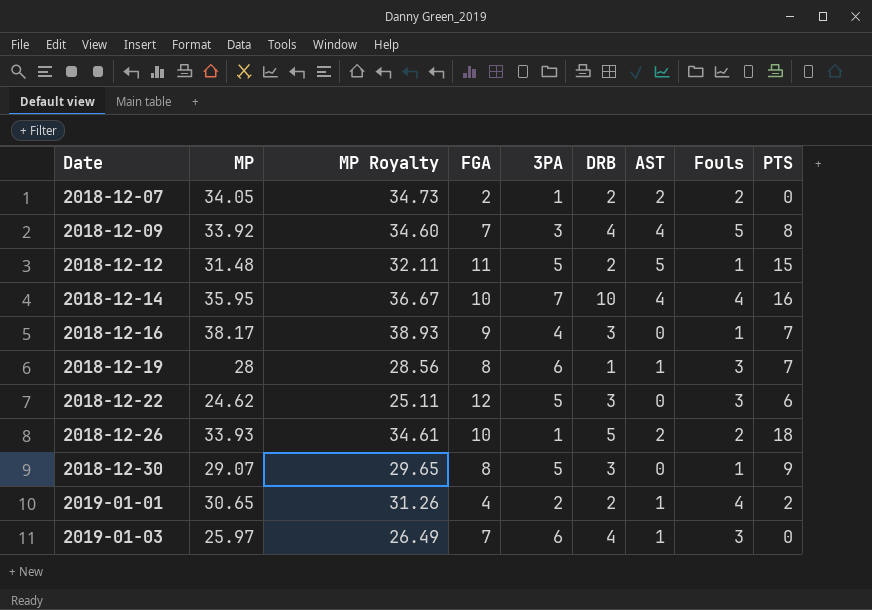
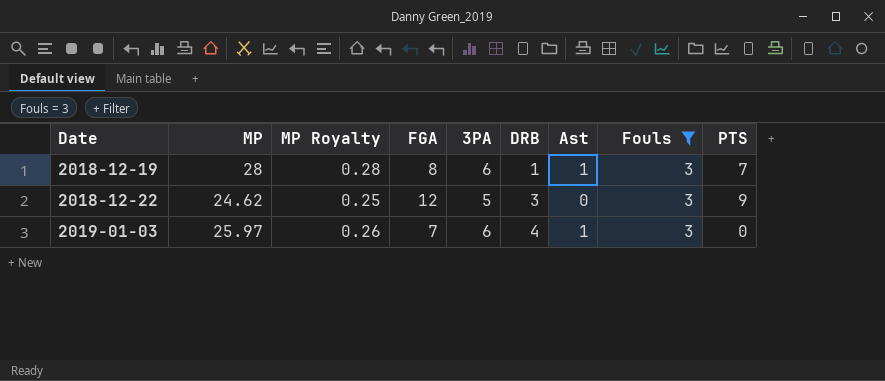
filter: none -> Fouls = 3
column MP Royalty | formula: [MP] * 1.02 -> [MP] * 0.01
column name: AST -> Ast
2018-12-22 | PTS: 6 -> 9

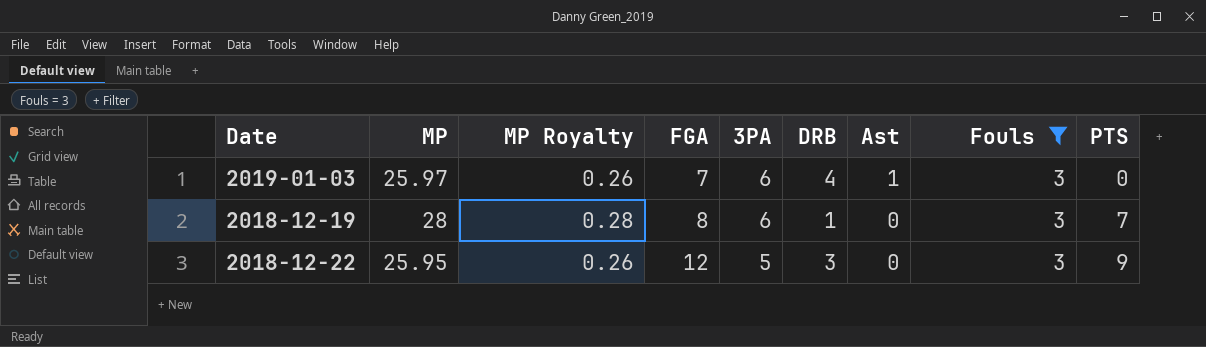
row order: Date ascending -> FGA ascending
2018-12-19 | Ast: 1 -> 0
2018-12-22 | MP: 24.62 -> 25.95
2018-12-22 | MP Royalty: 0.25 -> 0.26

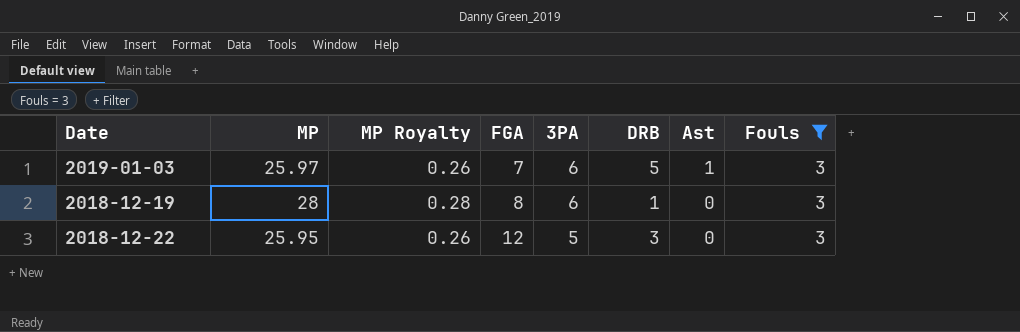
column PTS | position: 9 -> none
2019-01-03 | DRB: 4 -> 5

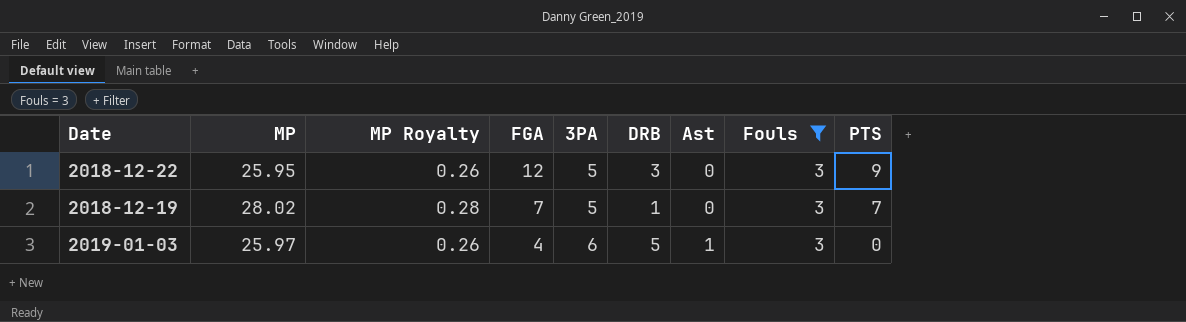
row order: FGA ascending -> FGA descending
column PTS | position: none -> 9
2018-12-19 | MP: 28 -> 28.02
2018-12-19 | FGA: 8 -> 7
2018-12-19 | 3PA: 6 -> 5
2019-01-03 | FGA: 7 -> 4

